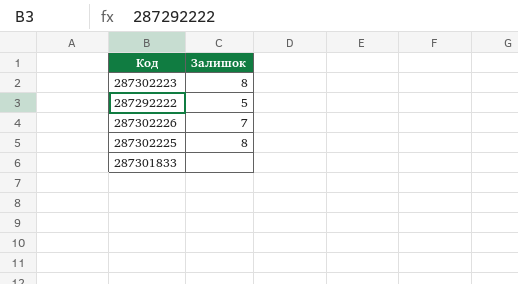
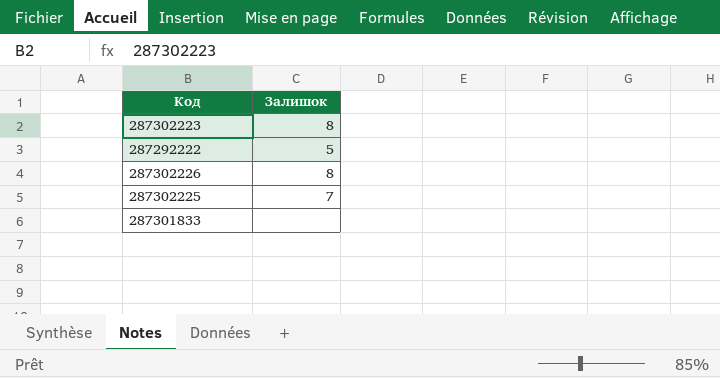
287302226 | Залишок: 7 -> 8
287302225 | Залишок: 8 -> 7

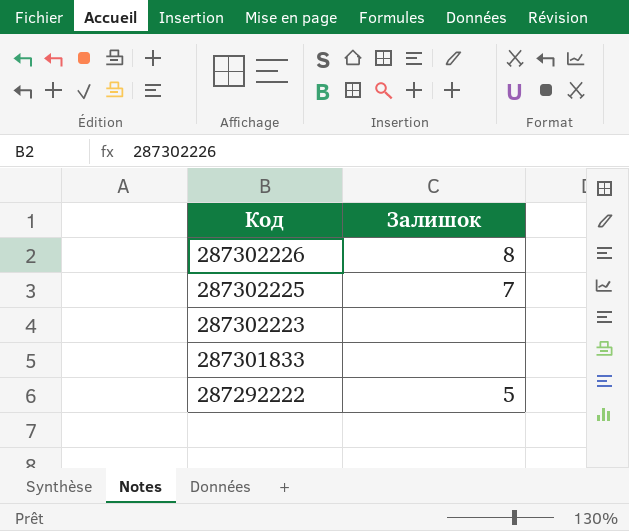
row order: none -> Код descending
287302223 | Залишок: 8 -> none

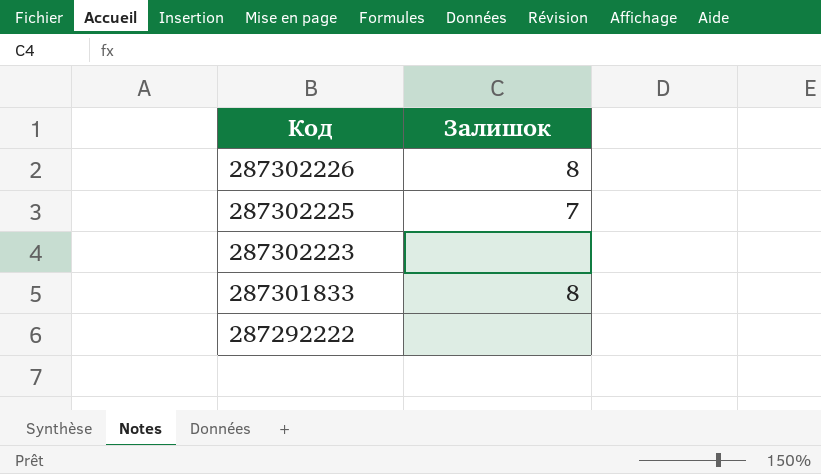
287301833 | Залишок: none -> 8
287292222 | Залишок: 5 -> none

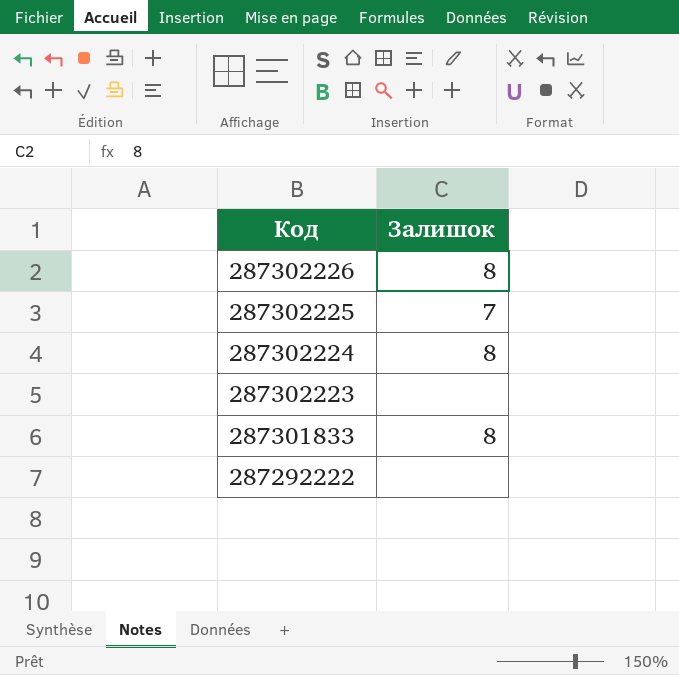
row 287302224: none -> 8

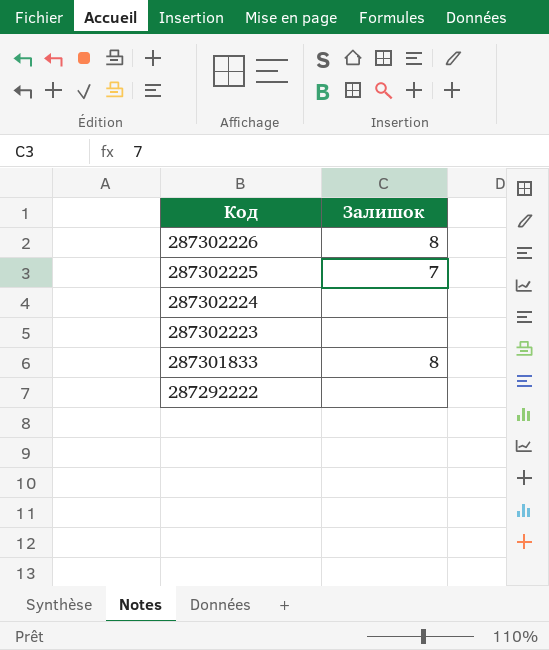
287302224 | Залишок: 8 -> none

